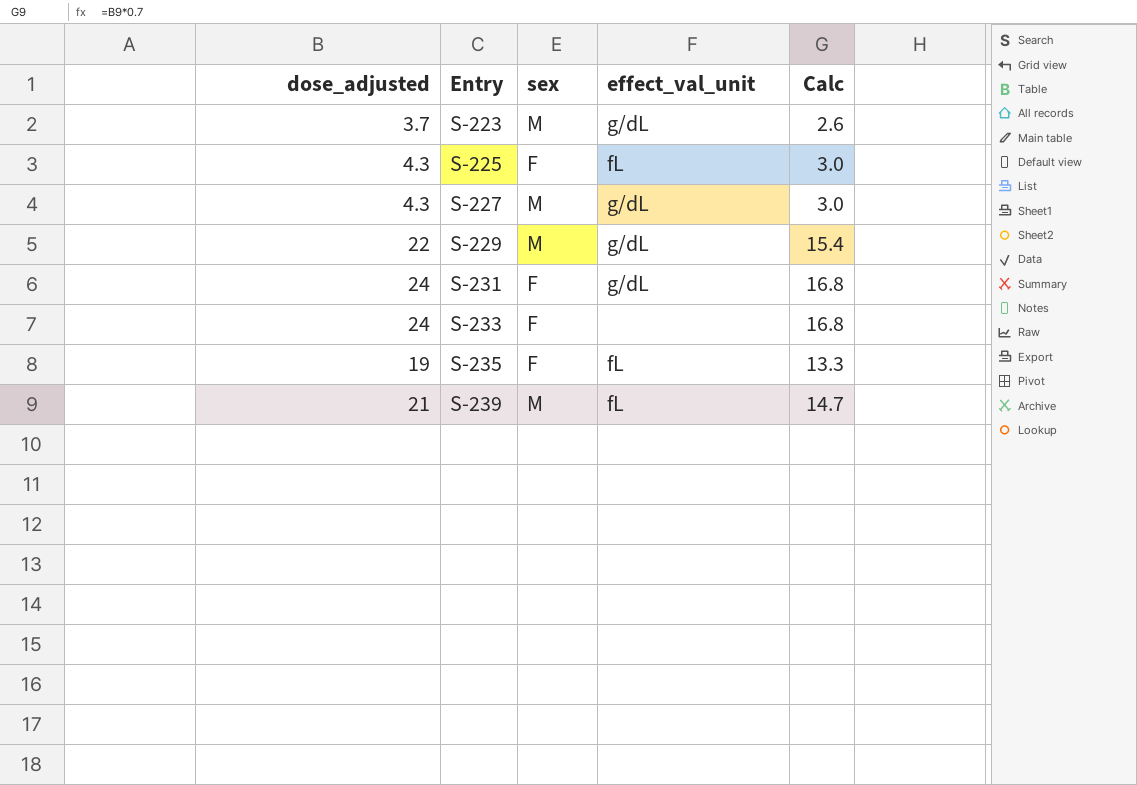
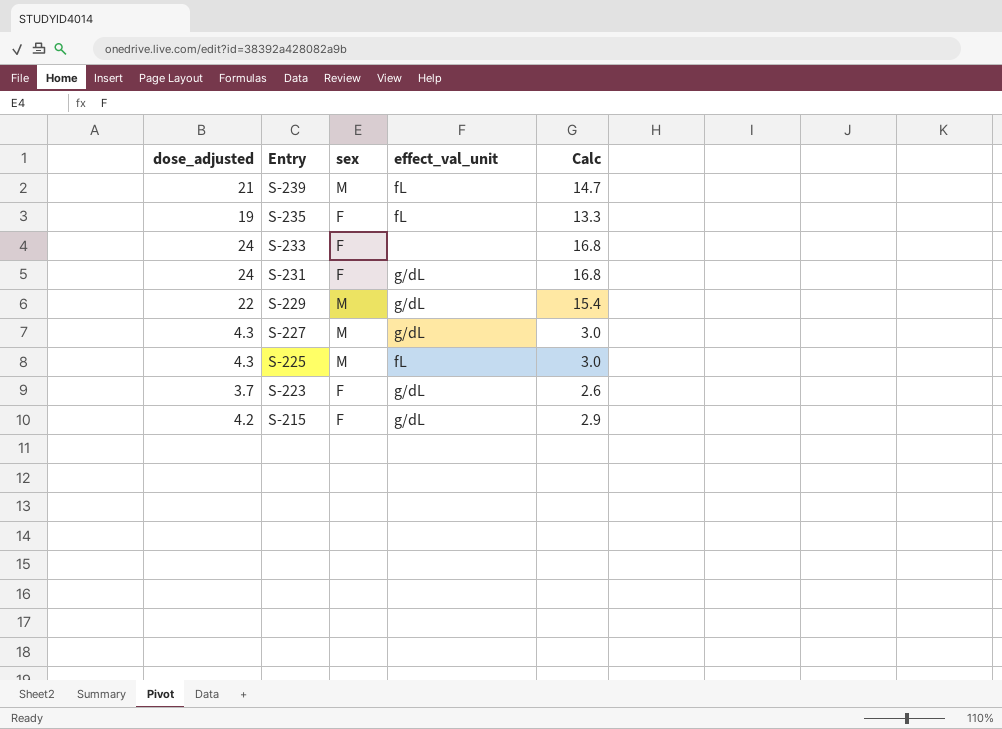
row order: Entry ascending -> Entry descending
S-225 | sex: F -> M
S-223 | sex: M -> F
row S-215: none -> 4.2 | F | g/dL | 2.9

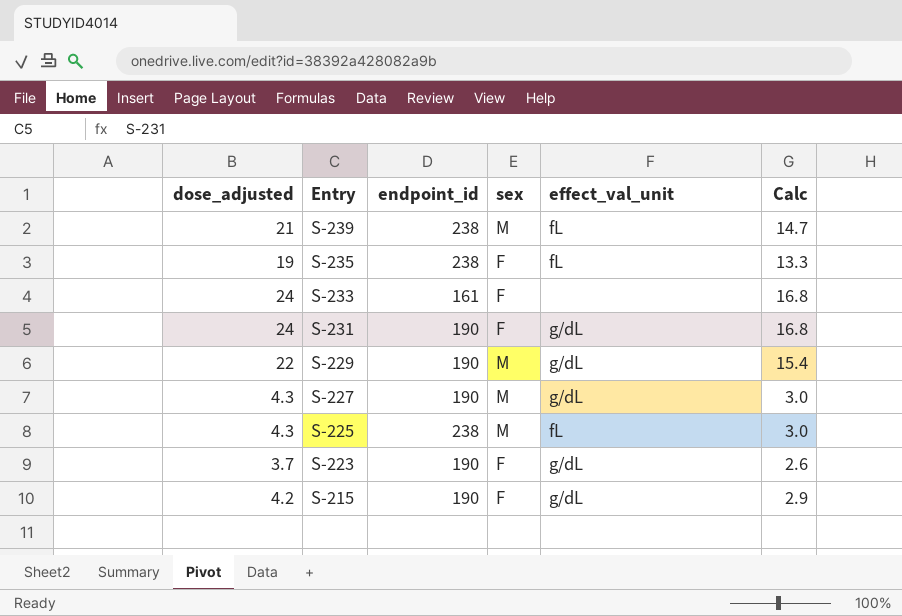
column endpoint_id | position: none -> 3

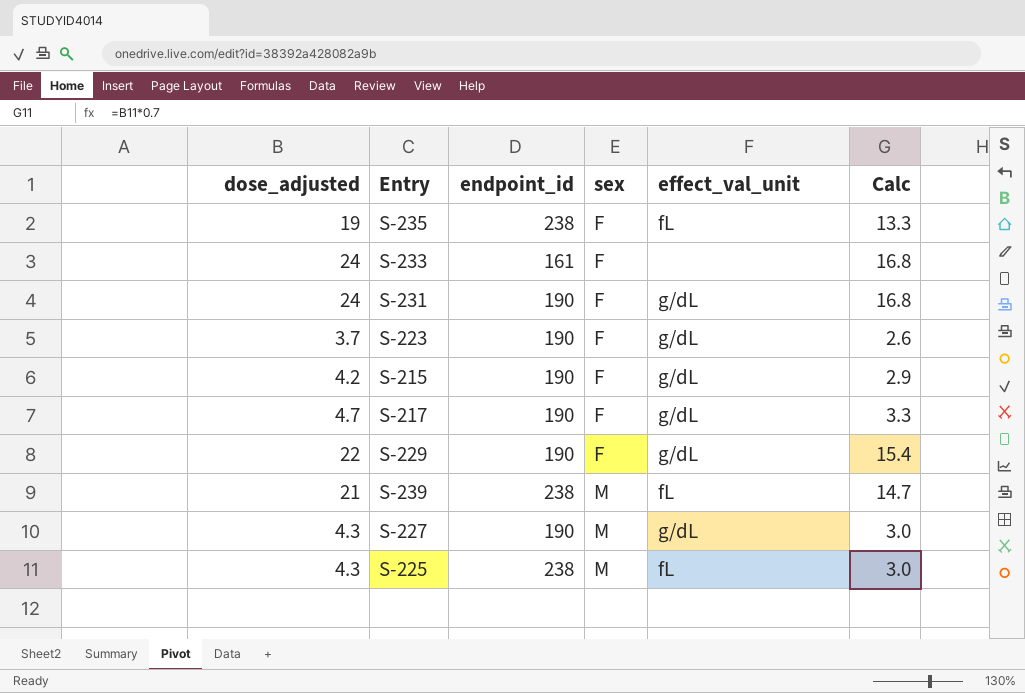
row order: Entry descending -> sex ascending
row S-217: none -> 4.7 | 190 | F | g/dL | 3.3
S-229 | sex: M -> F

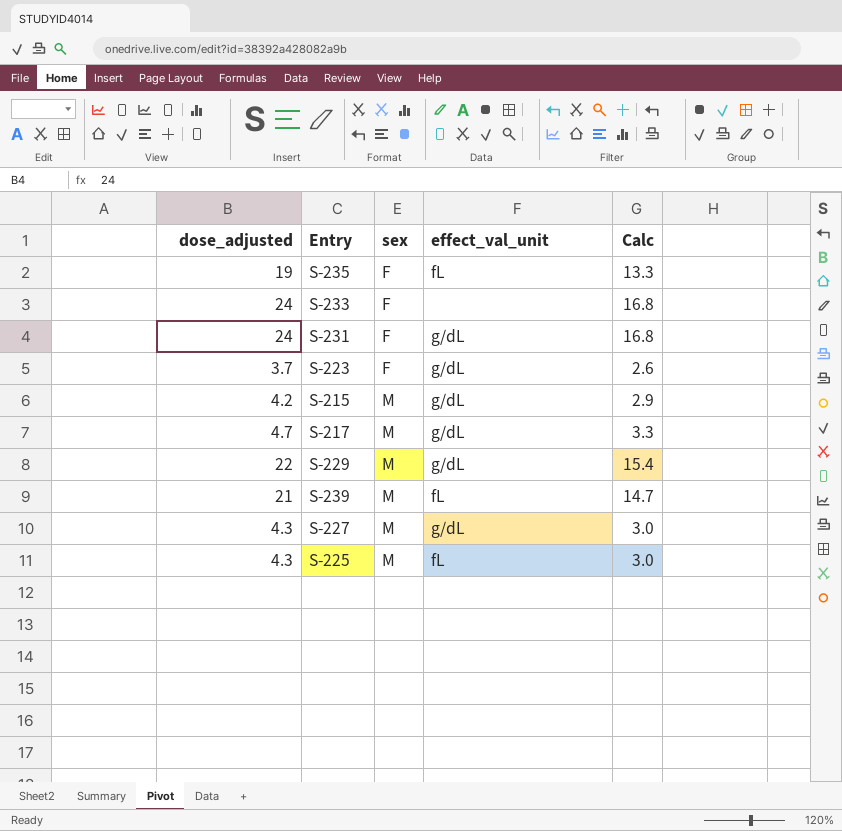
column endpoint_id | position: 3 -> none
S-215 | sex: F -> M
S-217 | sex: F -> M
S-229 | sex: F -> M

